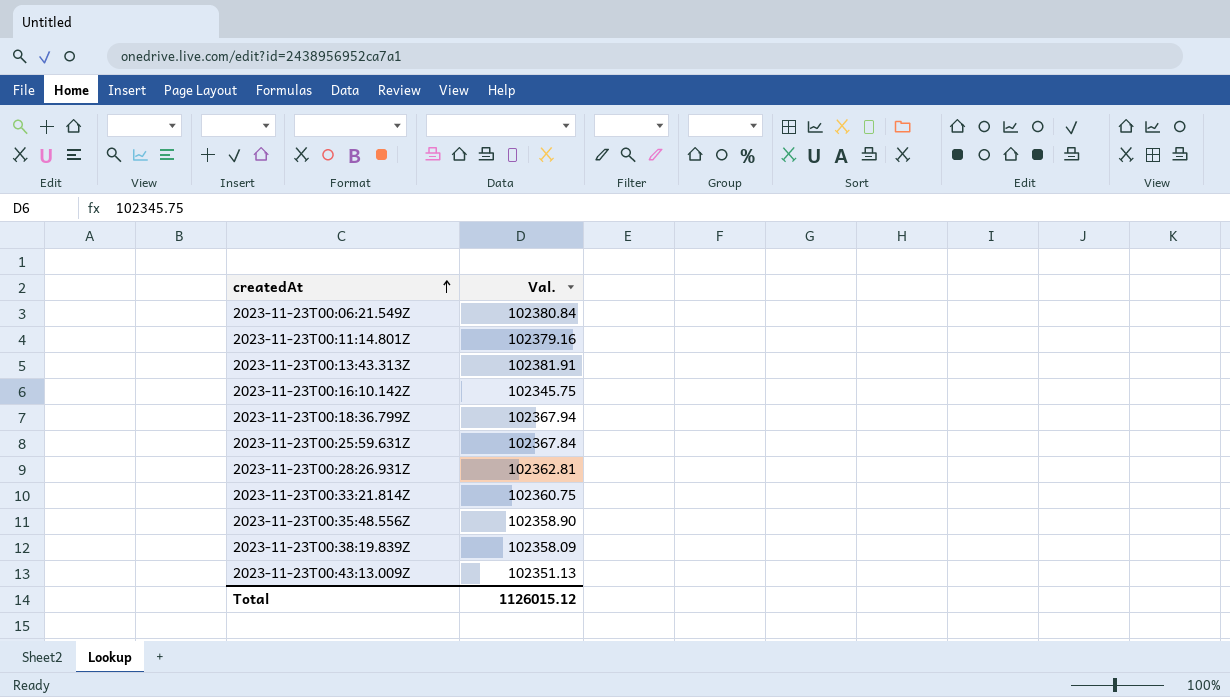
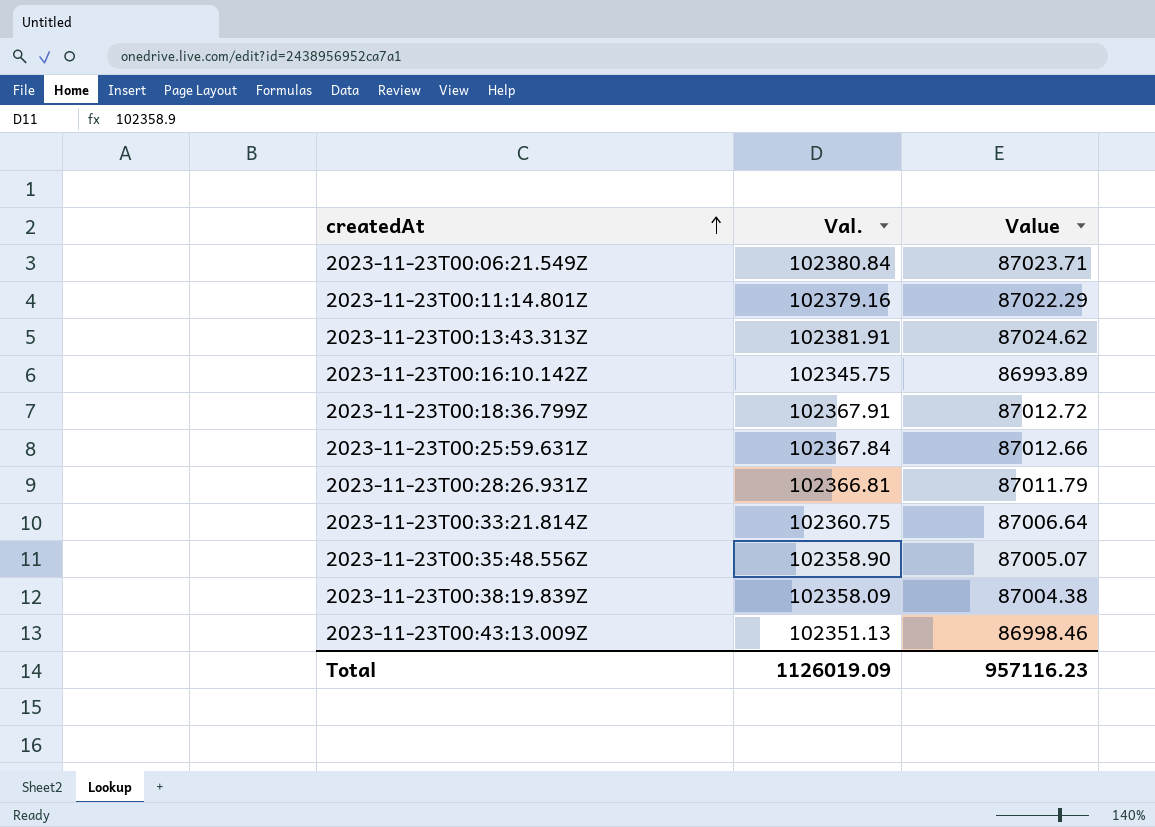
column Value | formula: none -> [Val.] * 0.85
2023-11-23T00:18:36.799Z | Val.: 102367.94 -> 102367.91
2023-11-23T00:28:26.931Z | Val.: 102362.81 -> 102366.81
Total | Val.: 1126015.12 -> 1126019.09

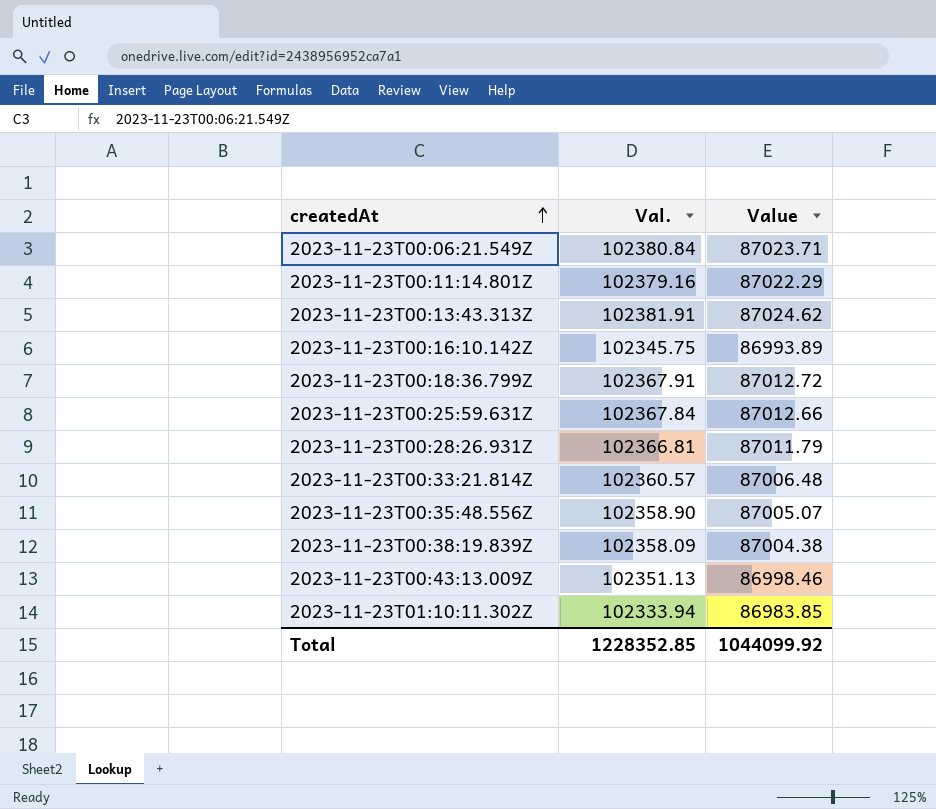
2023-11-23T00:33:21.814Z | Val.: 102360.75 -> 102360.57
2023-11-23T00:33:21.814Z | Value: 87006.64 -> 87006.48
row 2023-11-23T01:10:11.302Z: none -> 102333.94 | 86983.85
Total | Val.: 1126019.09 -> 1228352.85
Total | Value: 957116.23 -> 1044099.92

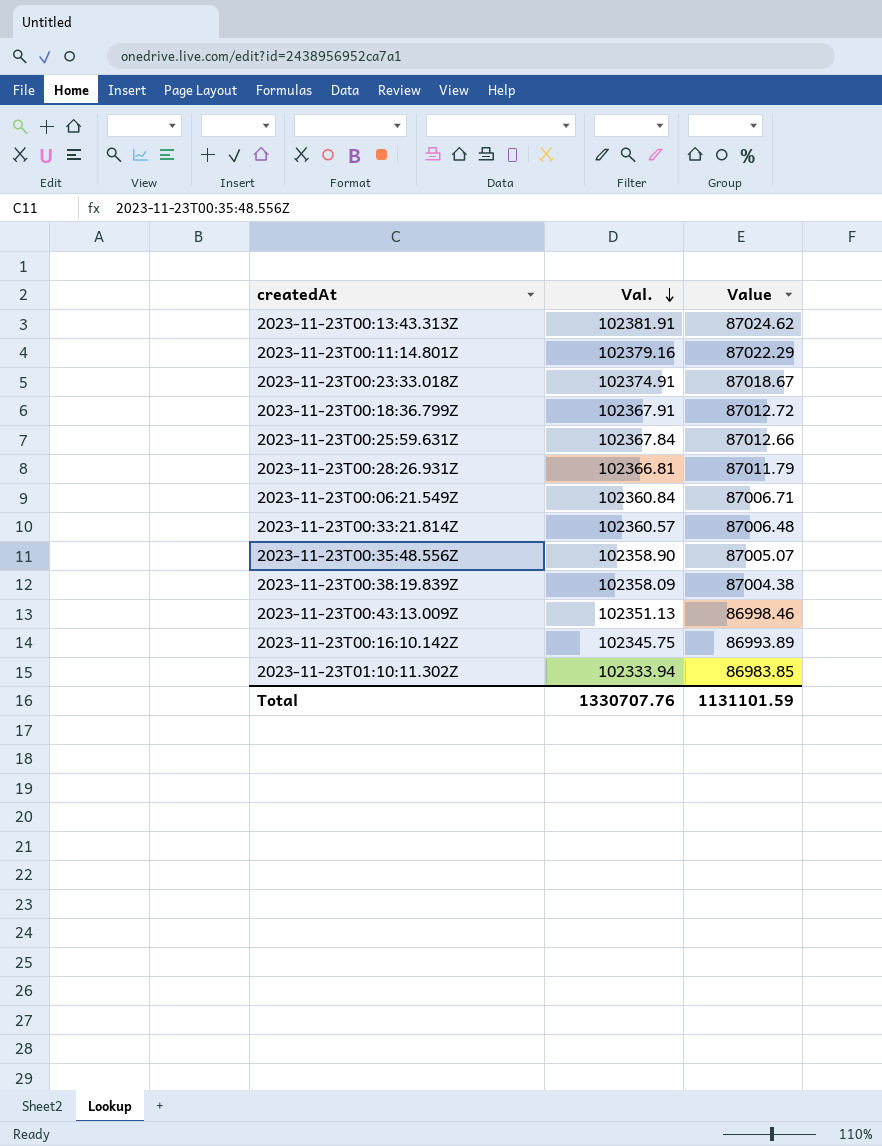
row order: createdAt ascending -> Val. descending
row 2023-11-23T00:23:33.018Z: none -> 102374.91 | 87018.67
2023-11-23T00:06:21.549Z | Val.: 102380.84 -> 102360.84
2023-11-23T00:06:21.549Z | Value: 87023.71 -> 87006.71
Total | Val.: 1228352.85 -> 1330707.76
Total | Value: 1044099.92 -> 1131101.59

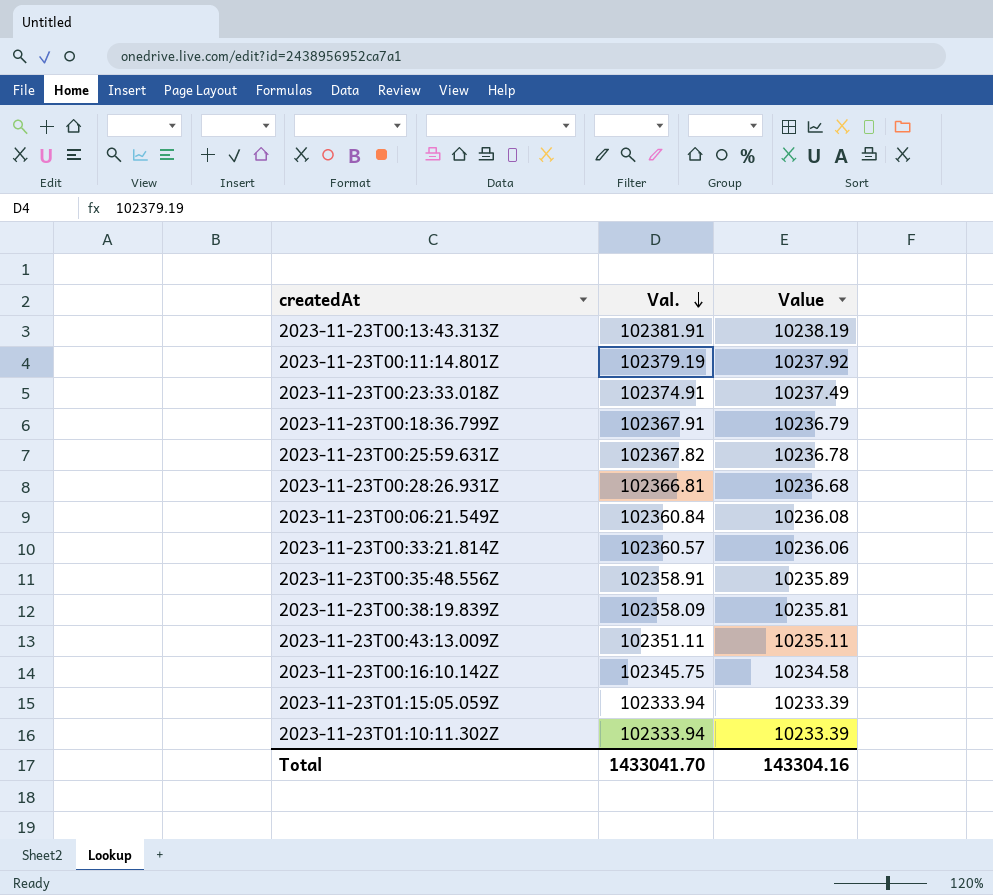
column Value | formula: [Val.] * 0.85 -> [Val.] * 0.1
2023-11-23T00:11:14.801Z | Val.: 102379.16 -> 102379.19
2023-11-23T00:25:59.631Z | Val.: 102367.84 -> 102367.82
2023-11-23T00:35:48.556Z | Val.: 102358.90 -> 102358.91
2023-11-23T00:43:13.009Z | Val.: 102351.13 -> 102351.11
row 2023-11-23T01:15:05.059Z: none -> 102333.94 | 10233.39
Total | Val.: 1330707.76 -> 1433041.70
Total | Value: 1131101.59 -> 143304.16

